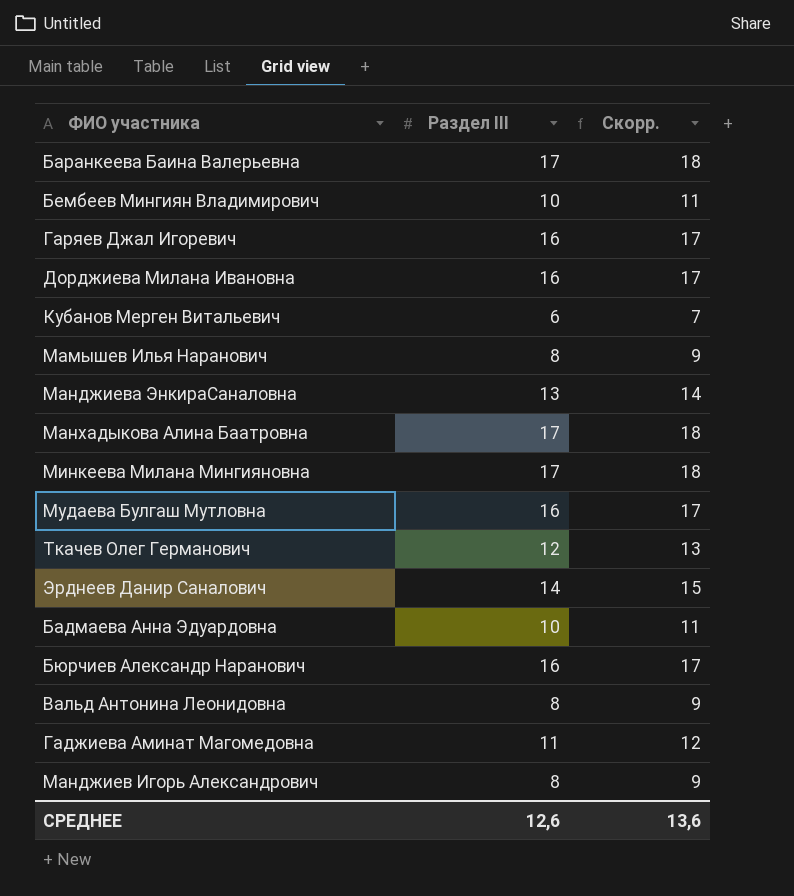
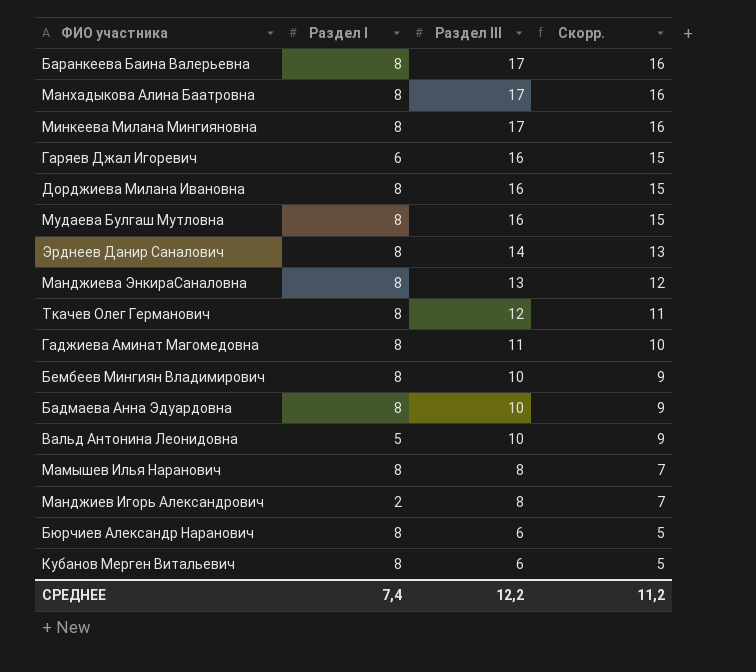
row order: none -> Раздел III descending
column Раздел I | position: none -> 2
column Скорр. | formula: [Раздел III] + 1 -> [Раздел III] - 1
Вальд Антонина Леонидовна | Раздел III: 8 -> 10
Бюрчиев Александр Наранович | Раздел III: 16 -> 6
СРЕДНЕЕ | Раздел III: 12,6 -> 12,2
СРЕДНЕЕ | Скорр.: 13,6 -> 11,2

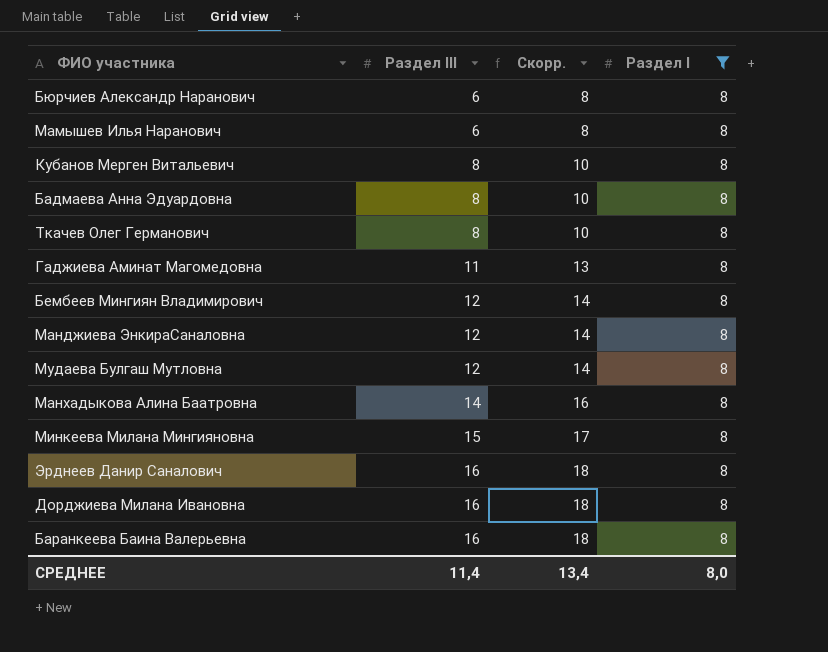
filter: none -> Раздел I = 8
row order: Раздел III descending -> Раздел III ascending
column Скорр. | formula: [Раздел III] - 1 -> [Раздел III] + 2
column Раздел I | position: 2 -> 4
Мамышев Илья Наранович | Раздел III: 8 -> 6
Кубанов Мерген Витальевич | Раздел III: 6 -> 8
Бадмаева Анна Эдуардовна | Раздел III: 10 -> 8
Ткачев Олег Германович | Раздел III: 12 -> 8
Бембеев Мингиян Владимирович | Раздел III: 10 -> 12
Манджиева ЭнкираСаналовна | Раздел III: 13 -> 12
Мудаева Булгаш Мутловна | Раздел III: 16 -> 12
Манхадыкова Алина Баатровна | Раздел III: 17 -> 14
Минкеева Милана Мингияновна | Раздел III: 17 -> 15
Эрднеев Данир Саналович | Раздел III: 14 -> 16
Баранкеева Баина Валерьевна | Раздел III: 17 -> 16
СРЕДНЕЕ | Раздел III: 12,2 -> 11,4
СРЕДНЕЕ | Скорр.: 11,2 -> 13,4
СРЕДНЕЕ | Раздел I: 7,4 -> 8,0

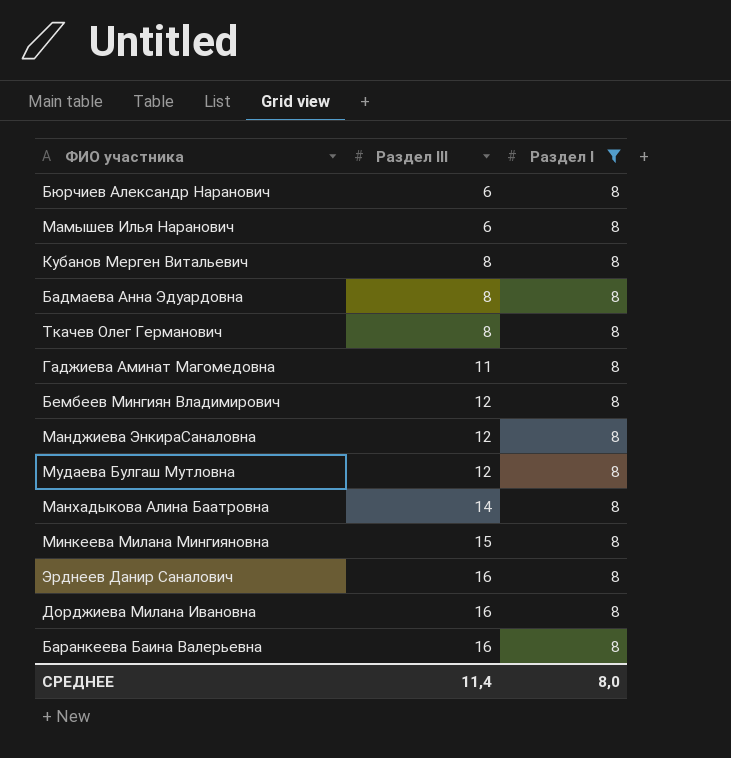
column Скорр. | formula: [Раздел III] + 2 -> none

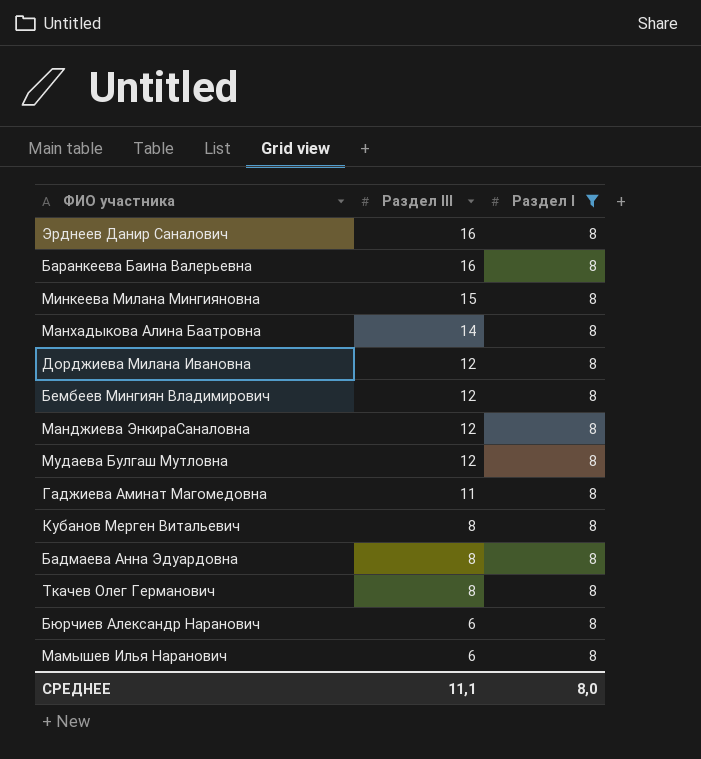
row order: Раздел III ascending -> Раздел III descending
Дорджиева Милана Ивановна | Раздел III: 16 -> 12
СРЕДНЕЕ | Раздел III: 11,4 -> 11,1

